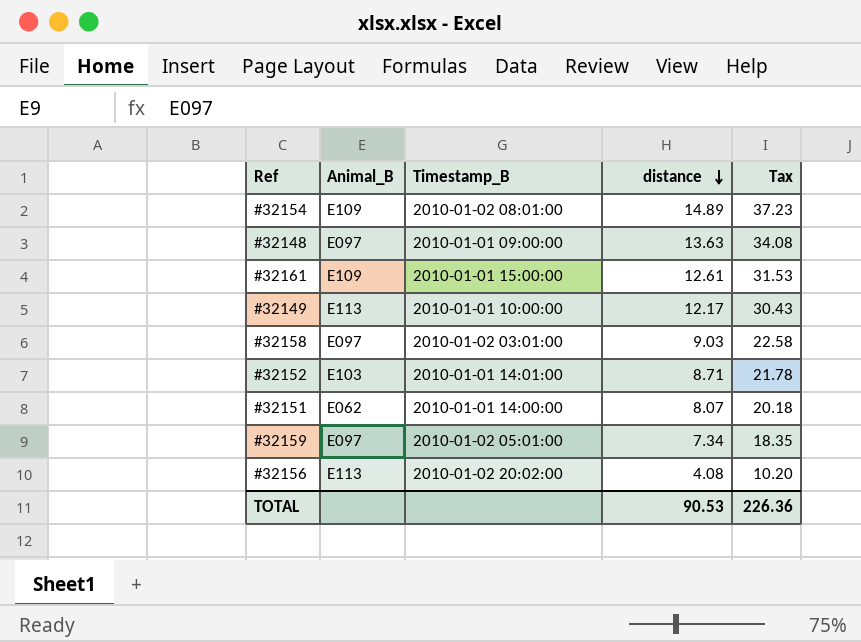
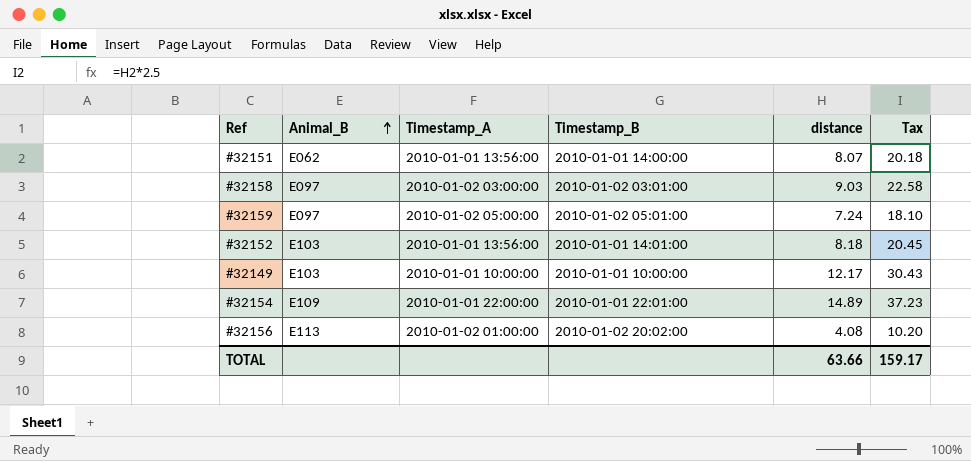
row order: distance descending -> Animal_B ascending
column Timestamp_A | position: none -> 3
row #32148: E097 | 2010-01-01 09:00:00 | 13.63 | 34.08 -> none
row #32161: E109 | 2010-01-01 15:00:00 | 12.61 | 31.53 -> none
#32159 | distance: 7.34 -> 7.24
#32159 | Tax: 18.35 -> 18.10
#32152 | distance: 8.71 -> 8.18
#32152 | Tax: 21.78 -> 20.45
#32149 | Animal_B: E113 -> E103
#32154 | Timestamp_B: 2010-01-02 08:01:00 -> 2010-01-01 22:01:00
TOTAL | distance: 90.53 -> 63.66
TOTAL | Tax: 226.36 -> 159.17

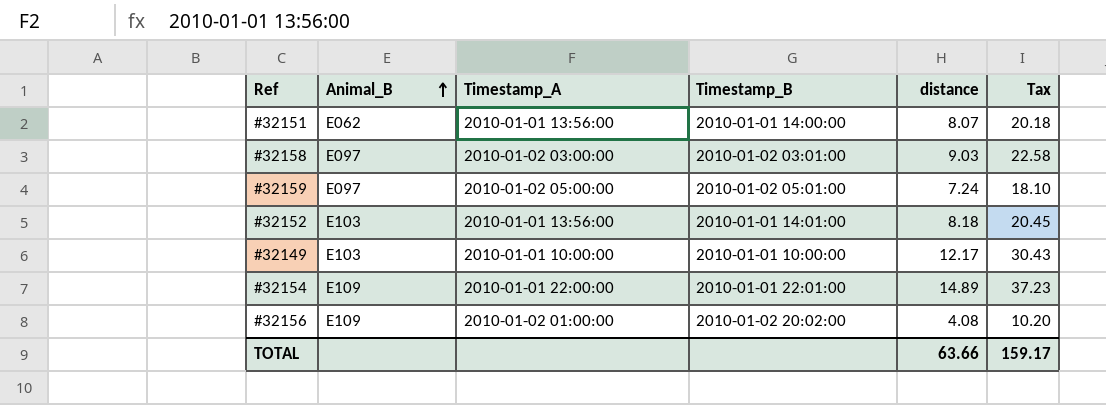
#32156 | Animal_B: E113 -> E109

